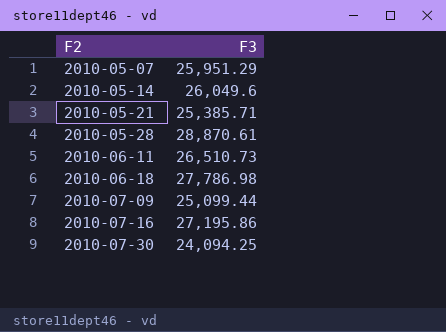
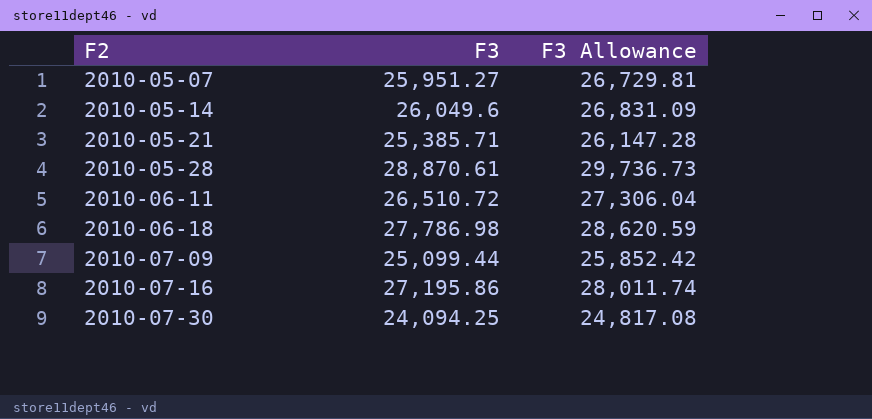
column F3 Allowance | formula: none -> [F3] * 1.03
2010-05-07 | F3: 25,951.29 -> 25,951.27
2010-06-11 | F3: 26,510.73 -> 26,510.72

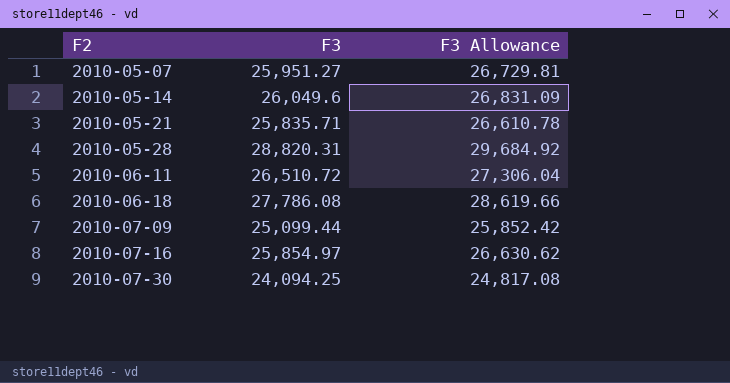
2010-05-21 | F3: 25,385.71 -> 25,835.71
2010-05-21 | F3 Allowance: 26,147.28 -> 26,610.78
2010-05-28 | F3: 28,870.61 -> 28,820.31
2010-05-28 | F3 Allowance: 29,736.73 -> 29,684.92
2010-06-18 | F3: 27,786.98 -> 27,786.08
2010-06-18 | F3 Allowance: 28,620.59 -> 28,619.66
2010-07-16 | F3: 27,195.86 -> 25,854.97
2010-07-16 | F3 Allowance: 28,011.74 -> 26,630.62

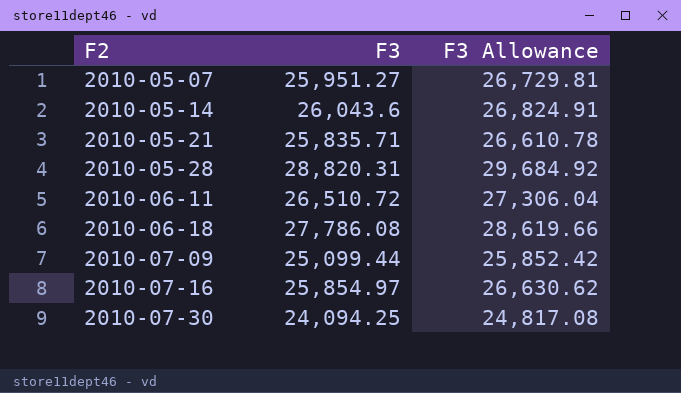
2010-05-14 | F3: 26,049.6 -> 26,043.6
2010-05-14 | F3 Allowance: 26,831.09 -> 26,824.91

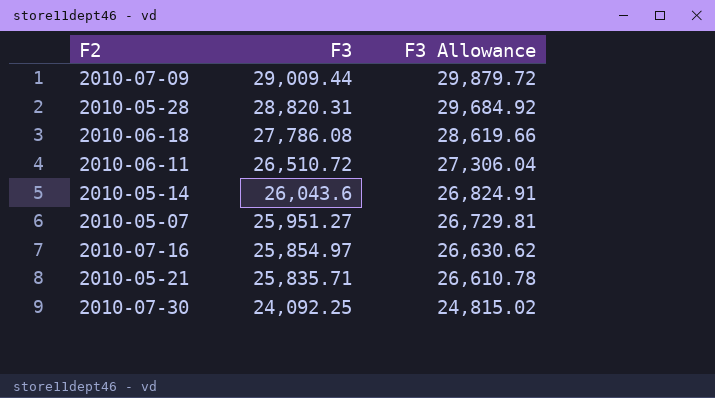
row order: F2 ascending -> F3 descending
2010-07-09 | F3: 25,099.44 -> 29,009.44
2010-07-09 | F3 Allowance: 25,852.42 -> 29,879.72
2010-07-30 | F3: 24,094.25 -> 24,092.25
2010-07-30 | F3 Allowance: 24,817.08 -> 24,815.02

